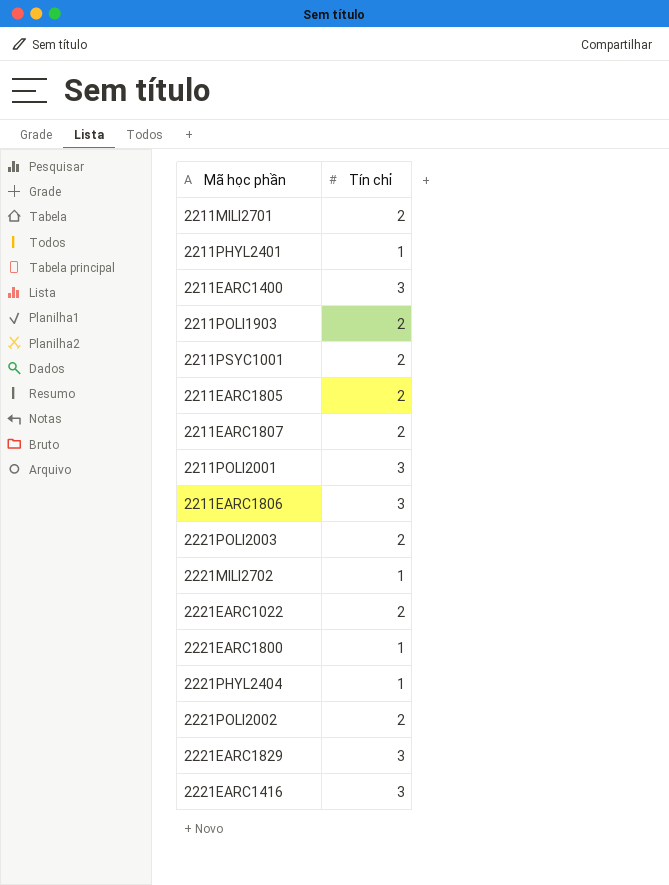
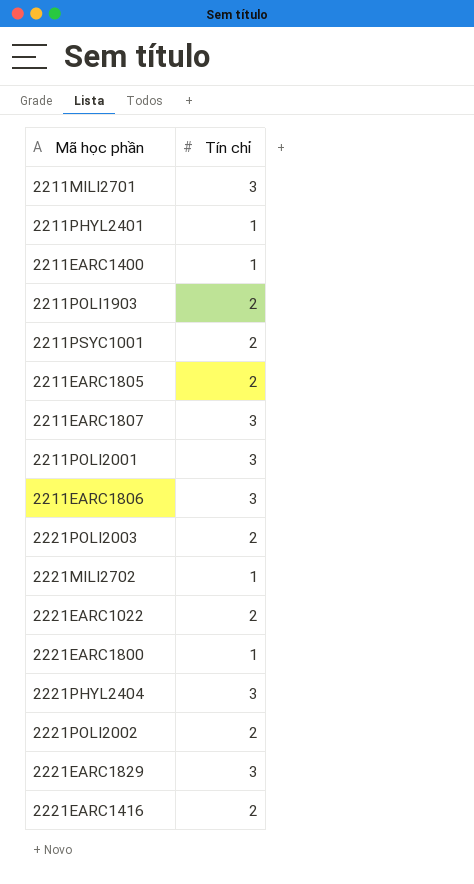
2211MILI2701 | Tín chỉ: 2 -> 3
2211EARC1400 | Tín chỉ: 3 -> 1
2211EARC1807 | Tín chỉ: 2 -> 3
2221PHYL2404 | Tín chỉ: 1 -> 3
2221EARC1416 | Tín chỉ: 3 -> 2

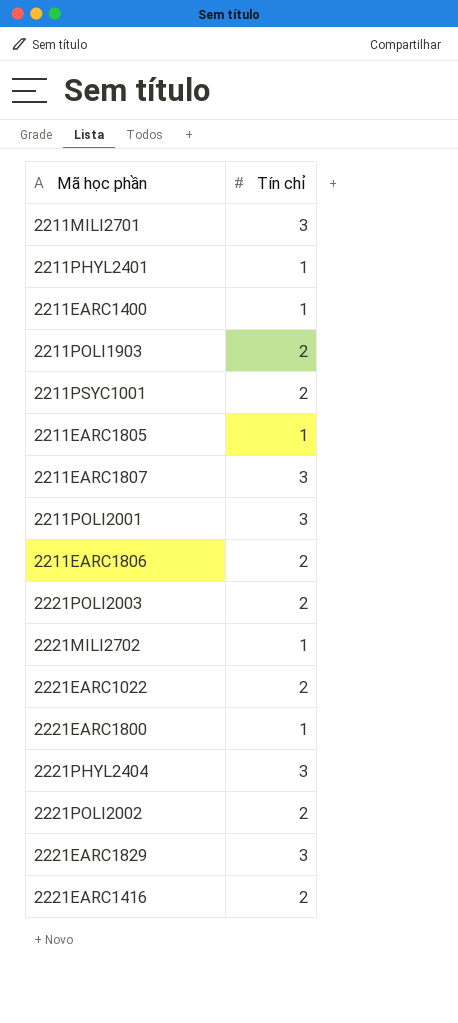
2211EARC1805 | Tín chỉ: 2 -> 1
2211EARC1806 | Tín chỉ: 3 -> 2

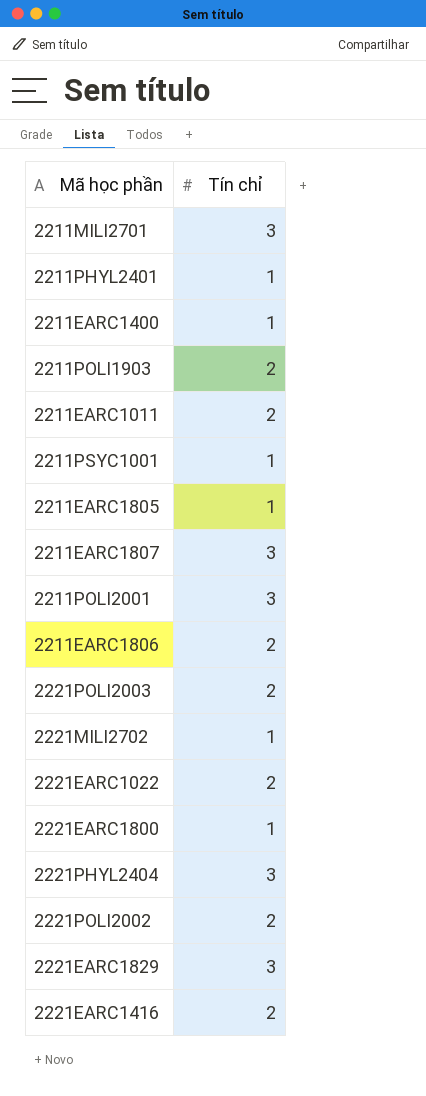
row 2211EARC1011: none -> 2
2211PSYC1001 | Tín chỉ: 2 -> 1

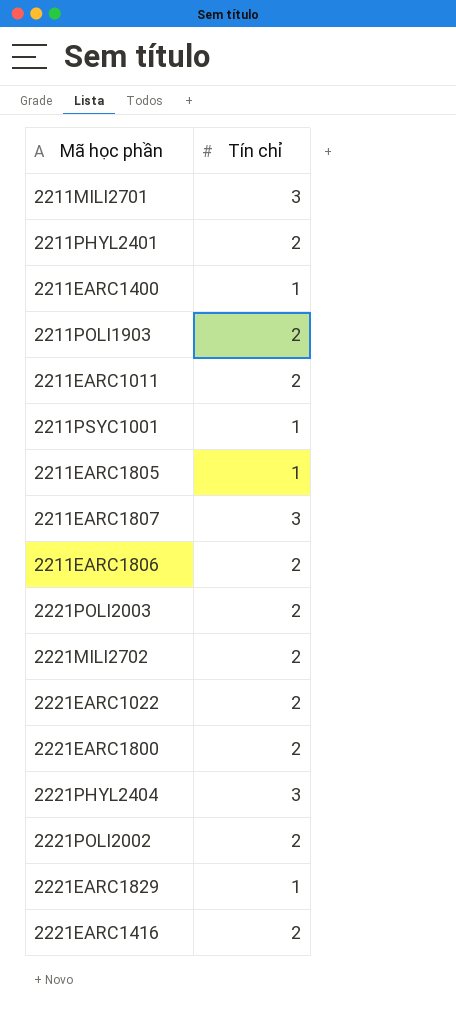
row 2211POLI2001: 3 -> none
2211PHYL2401 | Tín chỉ: 1 -> 2
2221MILI2702 | Tín chỉ: 1 -> 2
2221EARC1800 | Tín chỉ: 1 -> 2
2221EARC1829 | Tín chỉ: 3 -> 1

